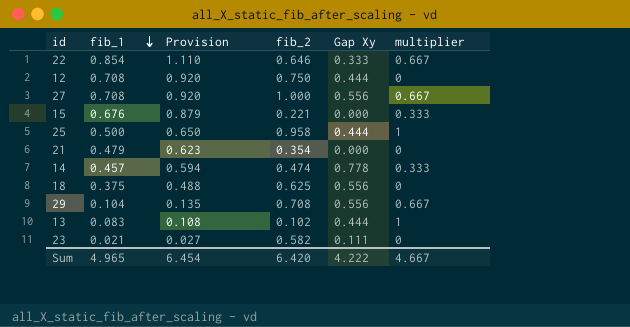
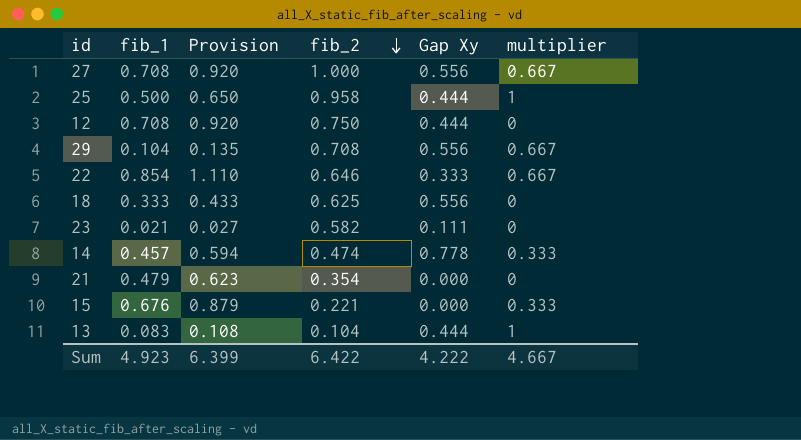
row order: fib_1 descending -> fib_2 descending
18 | fib_1: 0.375 -> 0.333
18 | Provision: 0.488 -> 0.433
13 | fib_2: 0.102 -> 0.104
Sum | fib_1: 4.965 -> 4.923
Sum | Provision: 6.454 -> 6.399
Sum | fib_2: 6.420 -> 6.422

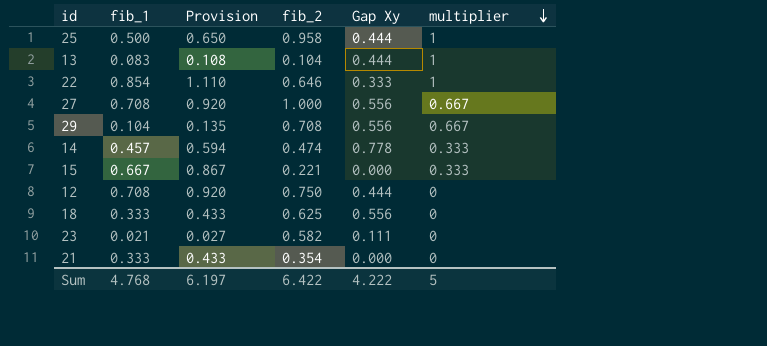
row order: fib_2 descending -> multiplier descending
22 | multiplier: 0.667 -> 1
15 | fib_1: 0.676 -> 0.667
15 | Provision: 0.879 -> 0.867
21 | fib_1: 0.479 -> 0.333
21 | Provision: 0.623 -> 0.433
Sum | fib_1: 4.923 -> 4.768
Sum | Provision: 6.399 -> 6.197
Sum | multiplier: 4.667 -> 5

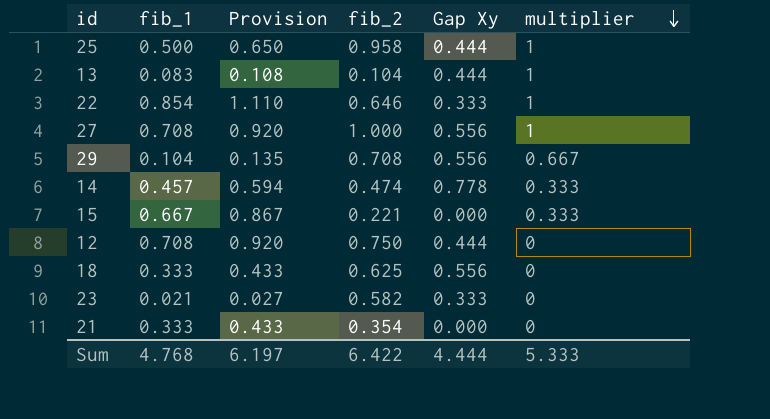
27 | multiplier: 0.667 -> 1
23 | Gap Xy: 0.111 -> 0.333
Sum | Gap Xy: 4.222 -> 4.444
Sum | multiplier: 5 -> 5.333

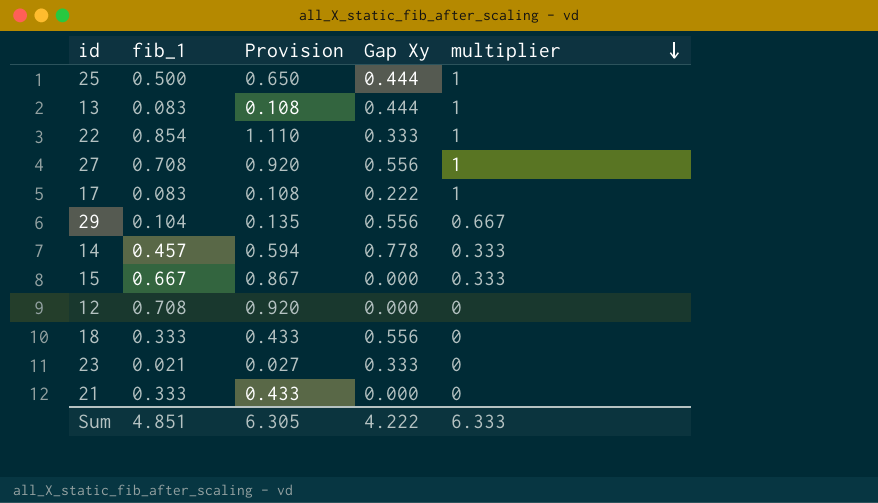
column fib_2 | position: 4 -> none
row 17: none -> 0.083 | 0.108 | 0.222 | 1
12 | Gap Xy: 0.444 -> 0.000
Sum | fib_1: 4.768 -> 4.851
Sum | Provision: 6.197 -> 6.305
Sum | Gap Xy: 4.444 -> 4.222
Sum | multiplier: 5.333 -> 6.333

